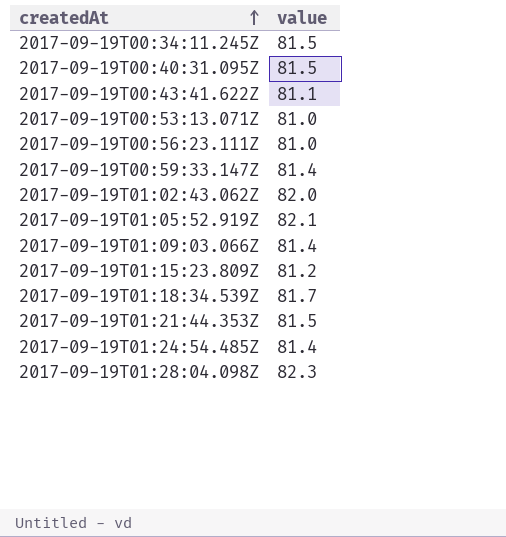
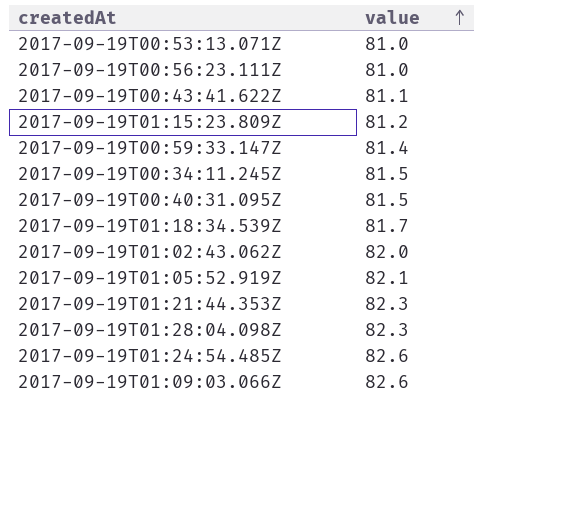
row order: createdAt ascending -> value ascending
2017-09-19T01:21:44.353Z | value: 81.5 -> 82.3
2017-09-19T01:24:54.485Z | value: 81.4 -> 82.6
2017-09-19T01:09:03.066Z | value: 81.4 -> 82.6

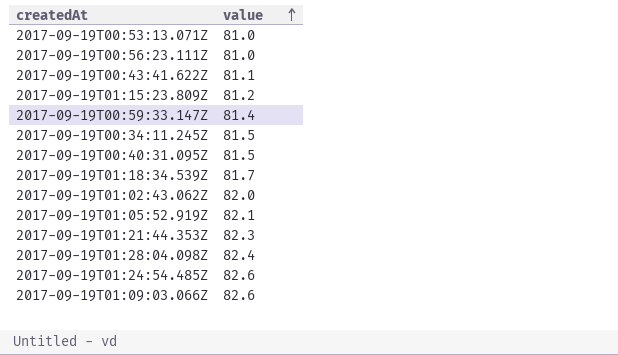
2017-09-19T01:28:04.098Z | value: 82.3 -> 82.4

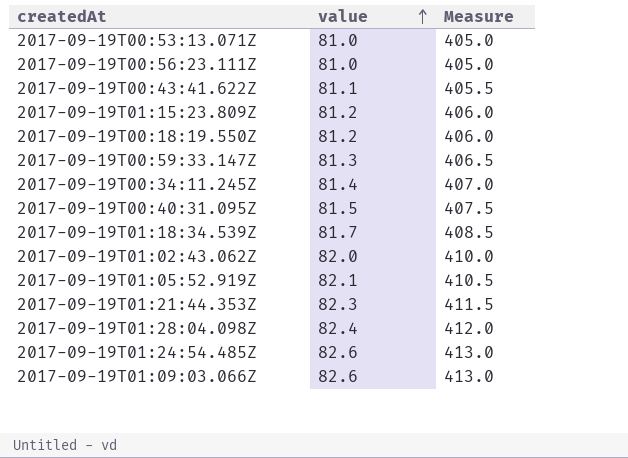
column Measure | formula: none -> [value] * 5
row 2017-09-19T00:18:19.550Z: none -> 81.2 | 406.0
2017-09-19T00:59:33.147Z | value: 81.4 -> 81.3
2017-09-19T00:34:11.245Z | value: 81.5 -> 81.4

